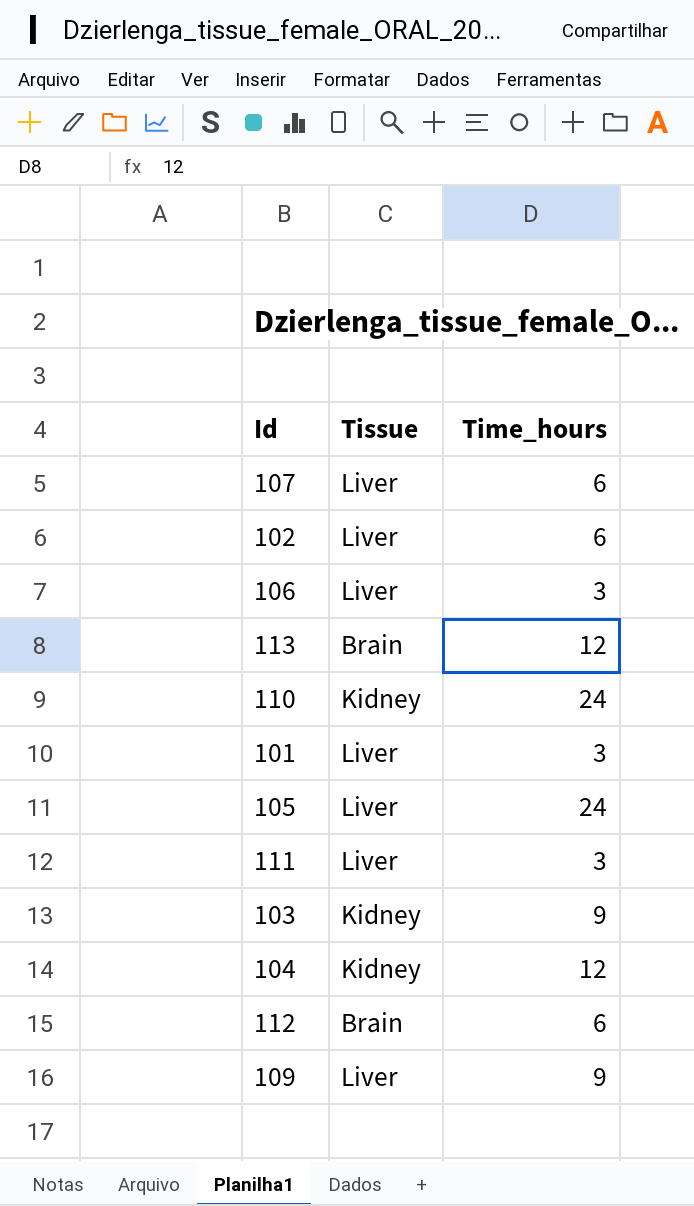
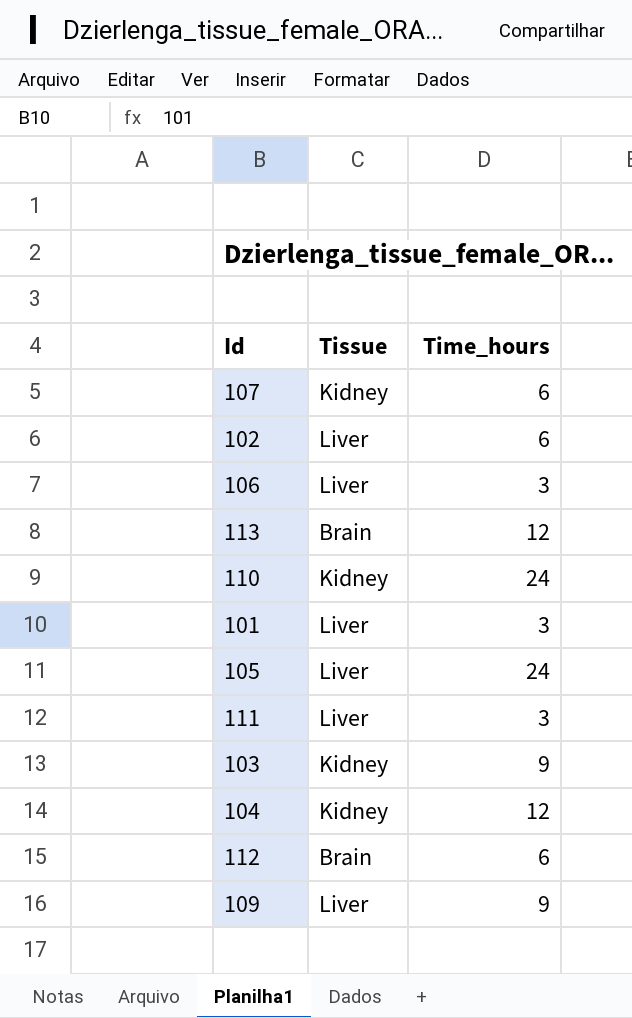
107 | Tissue: Liver -> Kidney

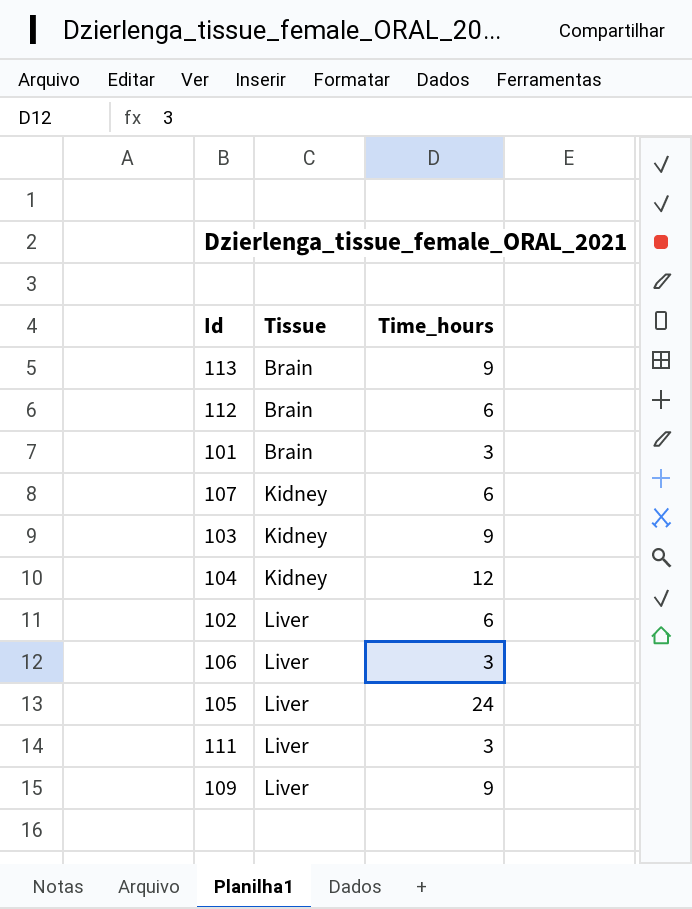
row order: none -> Tissue ascending
row 110: Kidney | 24 -> none
113 | Time_hours: 12 -> 9
101 | Tissue: Liver -> Brain

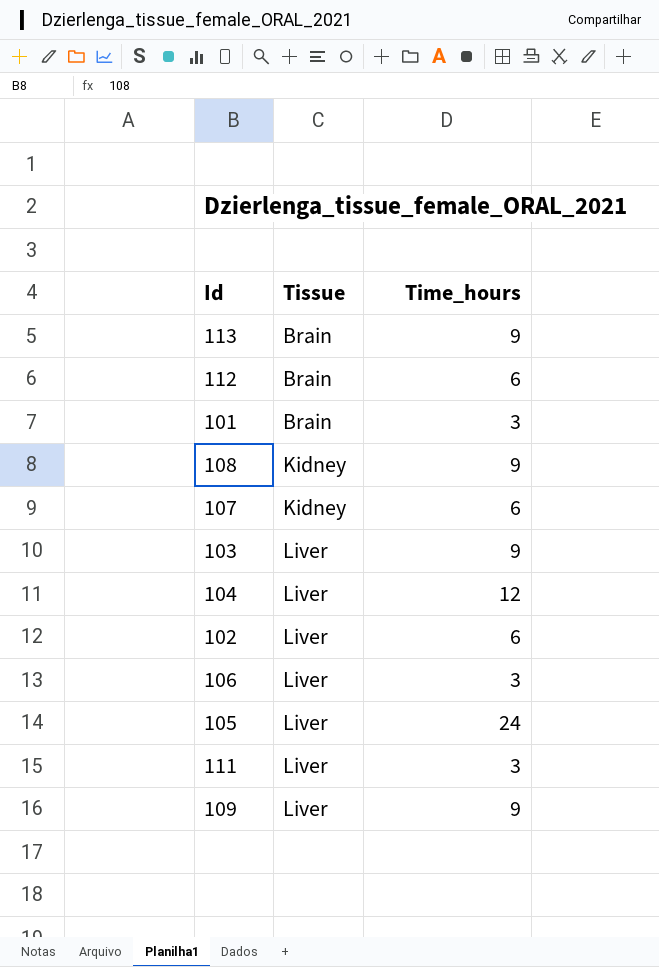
row 108: none -> Kidney | 9
103 | Tissue: Kidney -> Liver
104 | Tissue: Kidney -> Liver

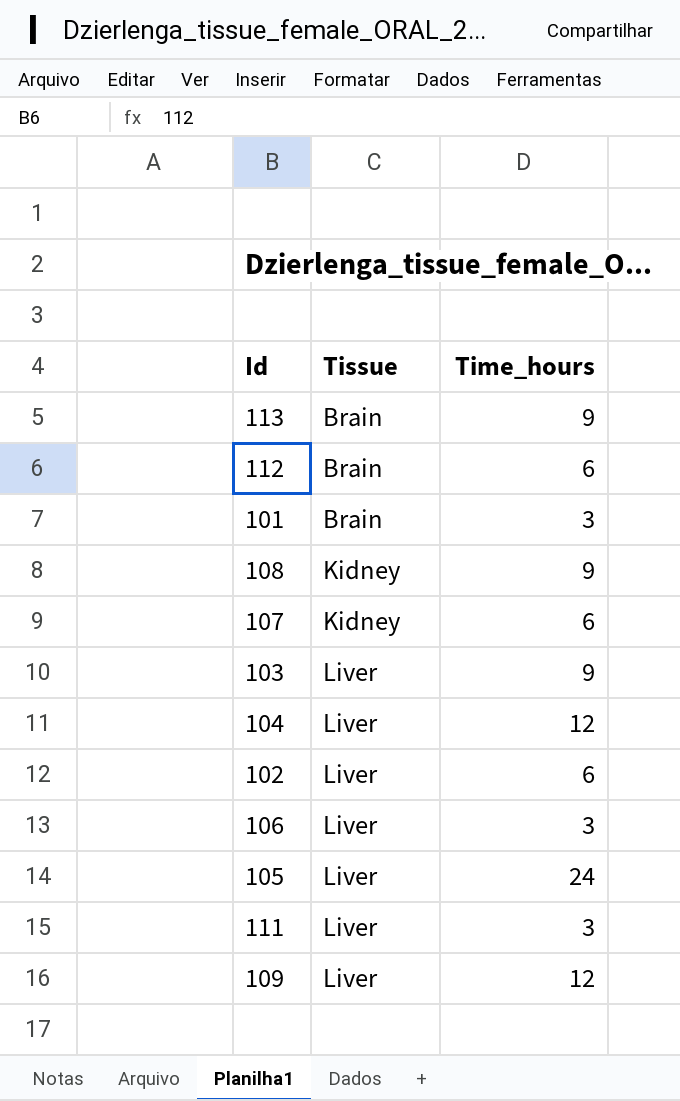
109 | Time_hours: 9 -> 12

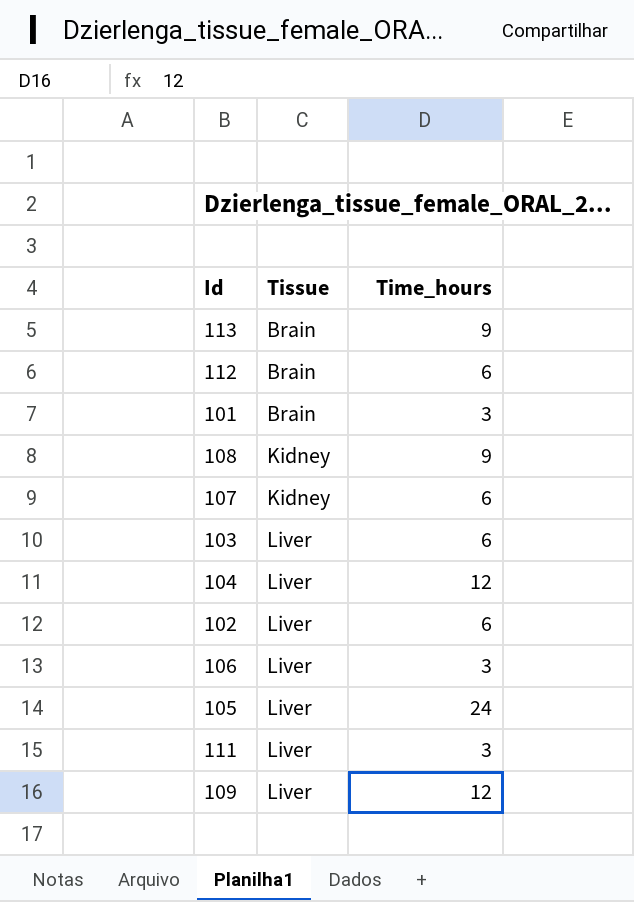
103 | Time_hours: 9 -> 6

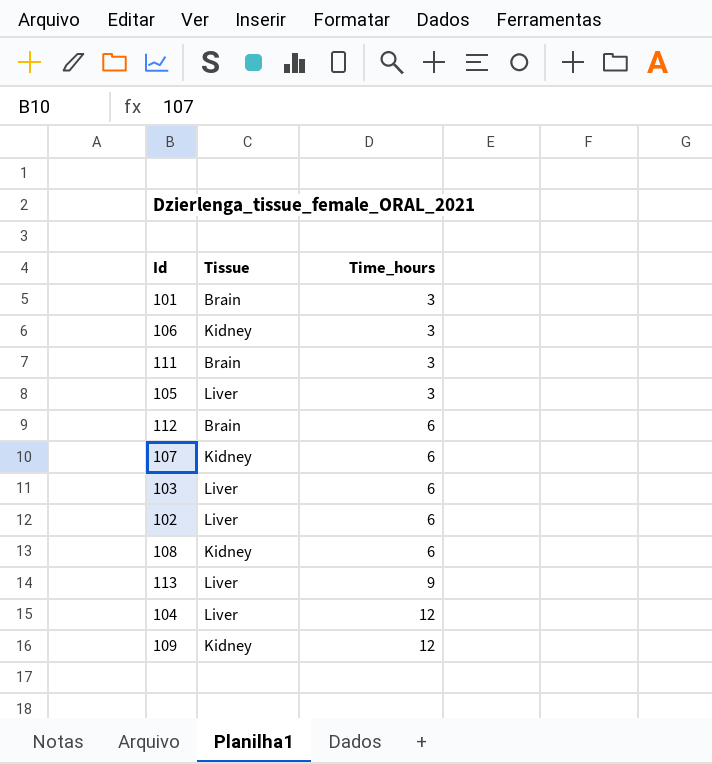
row order: Tissue ascending -> Time_hours ascending
106 | Tissue: Liver -> Kidney
111 | Tissue: Liver -> Brain
105 | Time_hours: 24 -> 3
108 | Time_hours: 9 -> 6
113 | Tissue: Brain -> Liver
109 | Tissue: Liver -> Kidney

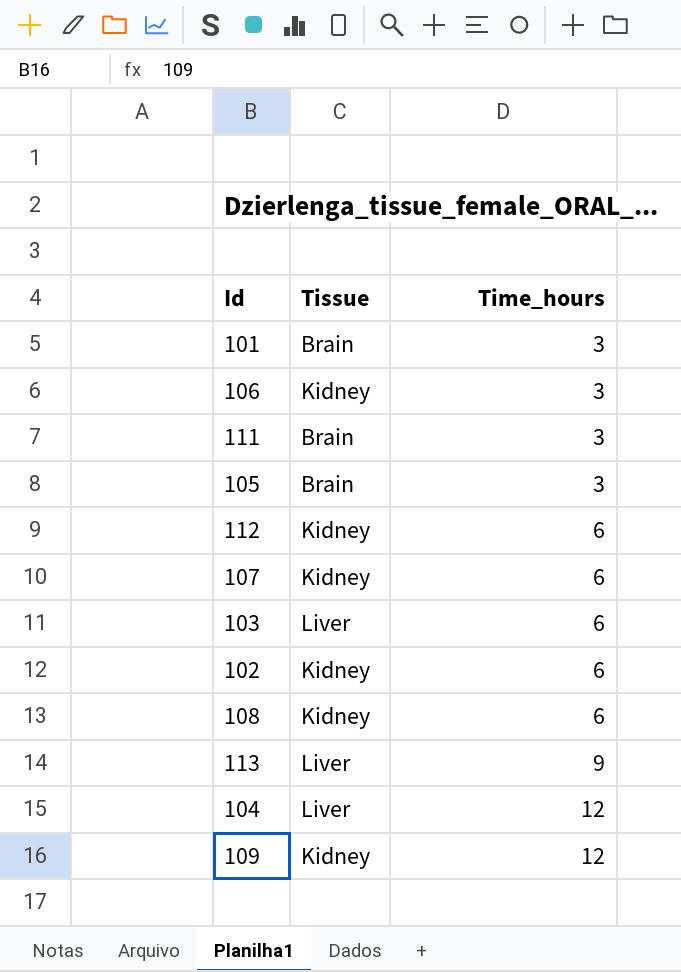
105 | Tissue: Liver -> Brain
112 | Tissue: Brain -> Kidney
102 | Tissue: Liver -> Kidney

